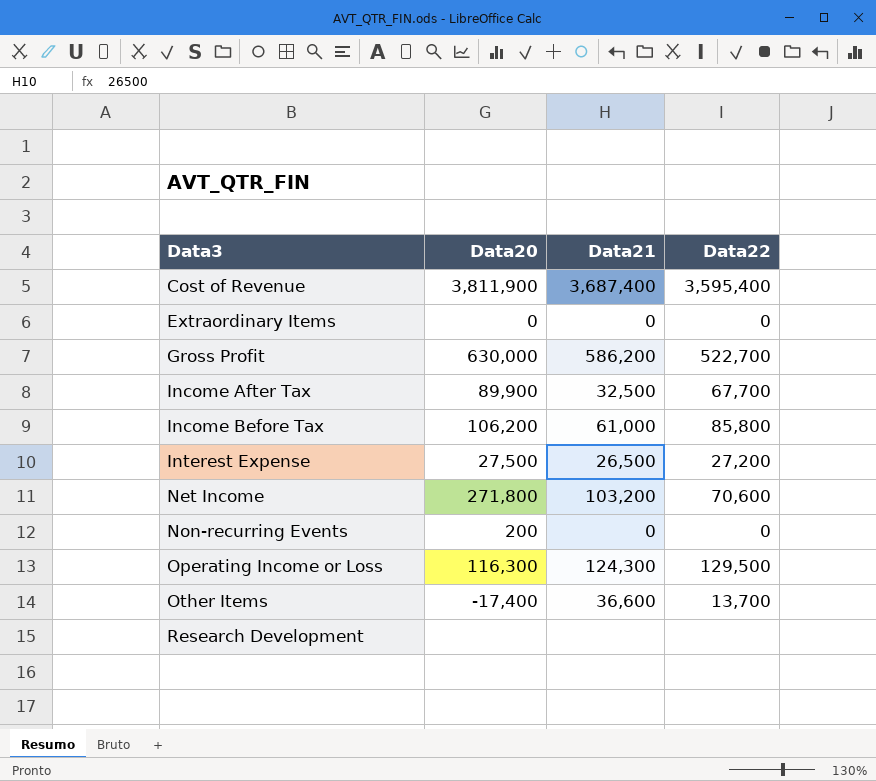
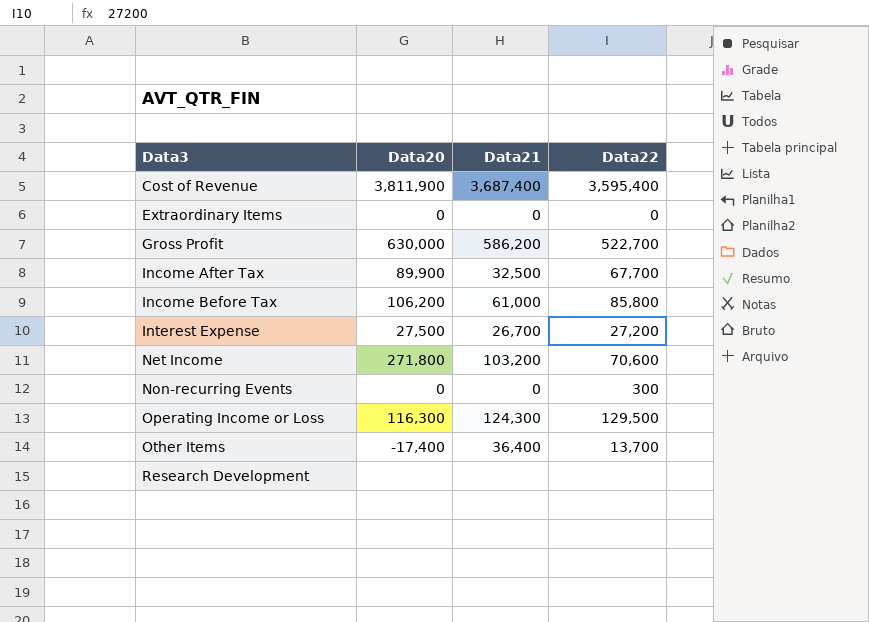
Interest Expense | Data21: 26,500 -> 26,700
Non-recurring Events | Data20: 200 -> 0
Non-recurring Events | Data22: 0 -> 300
Other Items | Data21: 36,600 -> 36,400

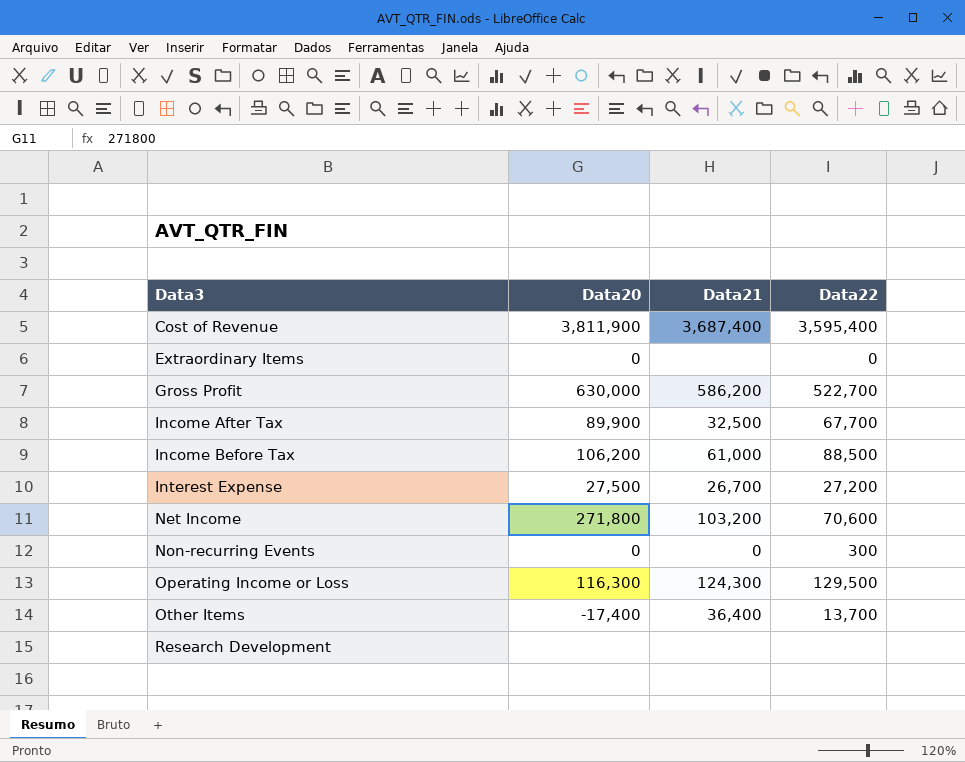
Extraordinary Items | Data21: 0 -> none
Income Before Tax | Data22: 85,800 -> 88,500

